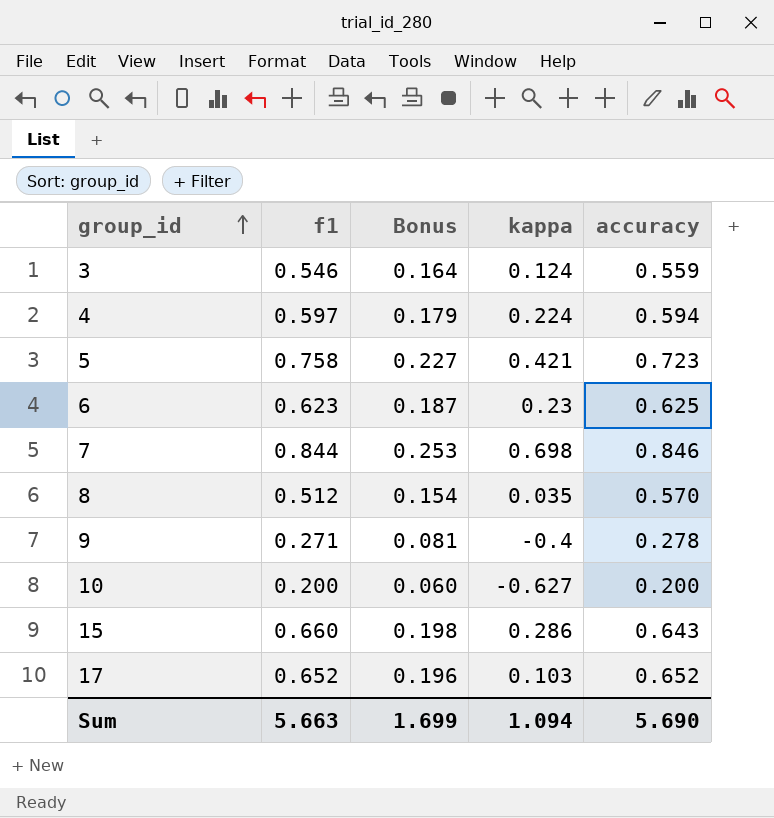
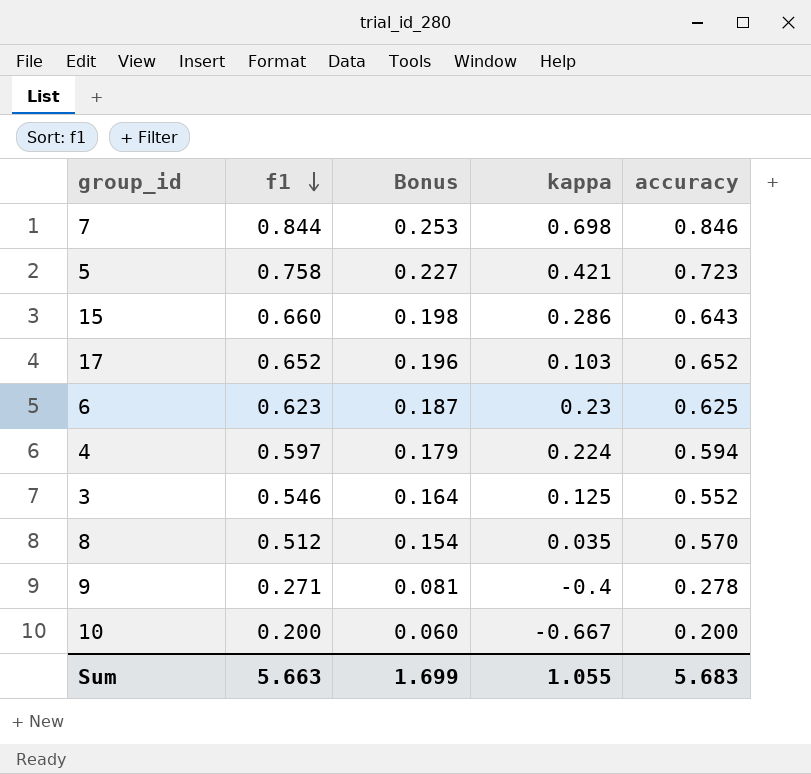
row order: group_id ascending -> f1 descending
3 | kappa: 0.124 -> 0.125
3 | accuracy: 0.559 -> 0.552
10 | kappa: -0.627 -> -0.667
Sum | kappa: 1.094 -> 1.055
Sum | accuracy: 5.690 -> 5.683

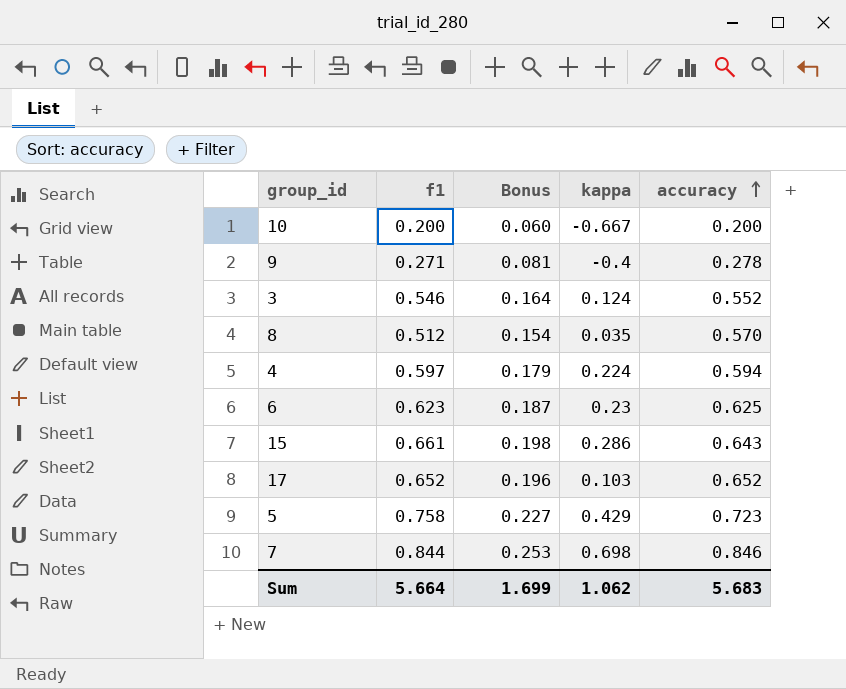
row order: f1 descending -> accuracy ascending
3 | kappa: 0.125 -> 0.124
15 | f1: 0.660 -> 0.661
5 | kappa: 0.421 -> 0.429
Sum | f1: 5.663 -> 5.664
Sum | kappa: 1.055 -> 1.062

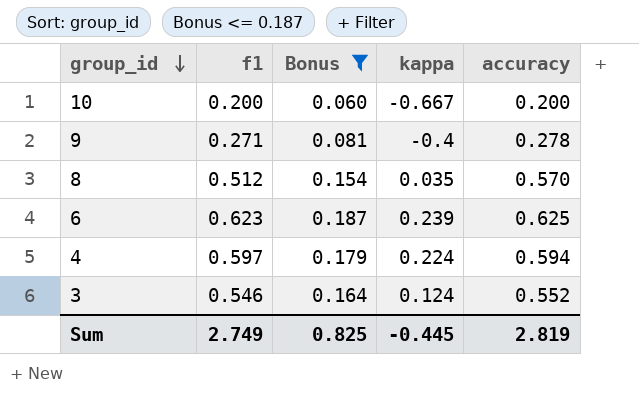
filter: none -> Bonus <= 0.187
row order: accuracy ascending -> group_id descending
6 | kappa: 0.23 -> 0.239
Sum | f1: 5.664 -> 2.749
Sum | Bonus: 1.699 -> 0.825
Sum | kappa: 1.062 -> -0.445
Sum | accuracy: 5.683 -> 2.819

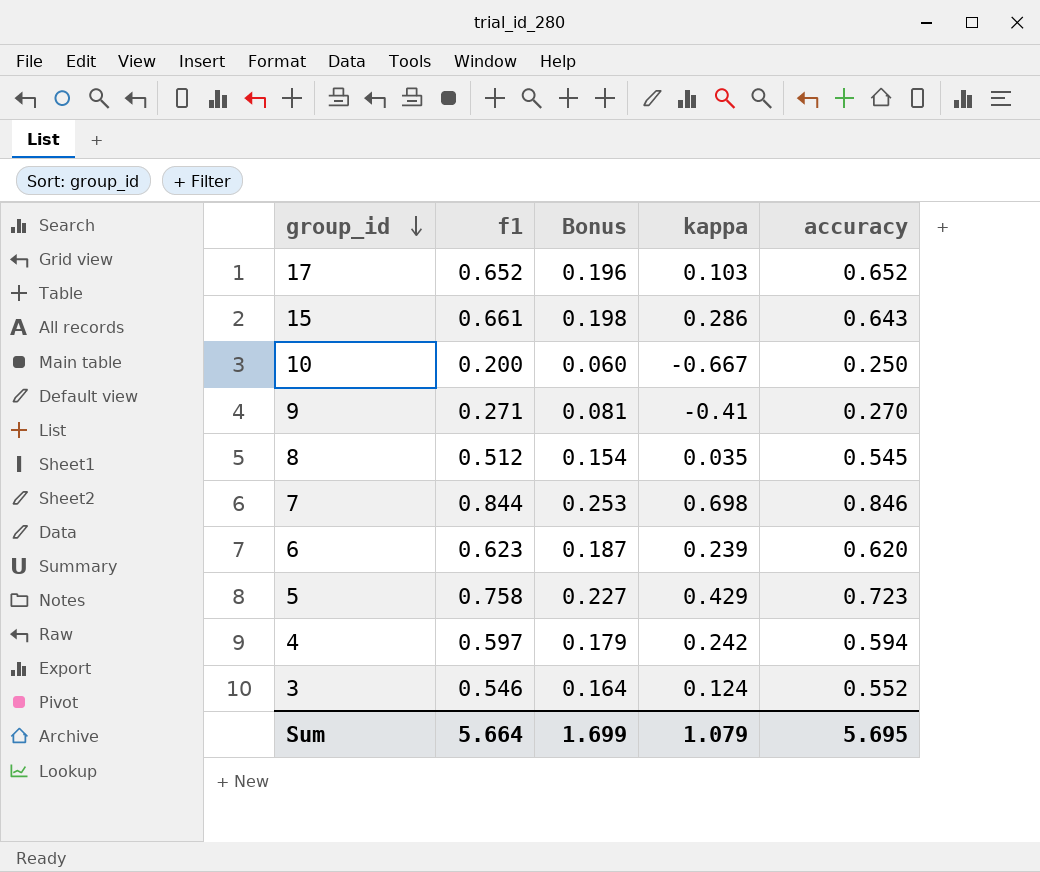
filter: Bonus <= 0.187 -> none
10 | accuracy: 0.200 -> 0.250
9 | kappa: -0.4 -> -0.41
9 | accuracy: 0.278 -> 0.270
8 | accuracy: 0.570 -> 0.545
6 | accuracy: 0.625 -> 0.620
4 | kappa: 0.224 -> 0.242
Sum | f1: 2.749 -> 5.664
Sum | Bonus: 0.825 -> 1.699
Sum | kappa: -0.445 -> 1.079
Sum | accuracy: 2.819 -> 5.695

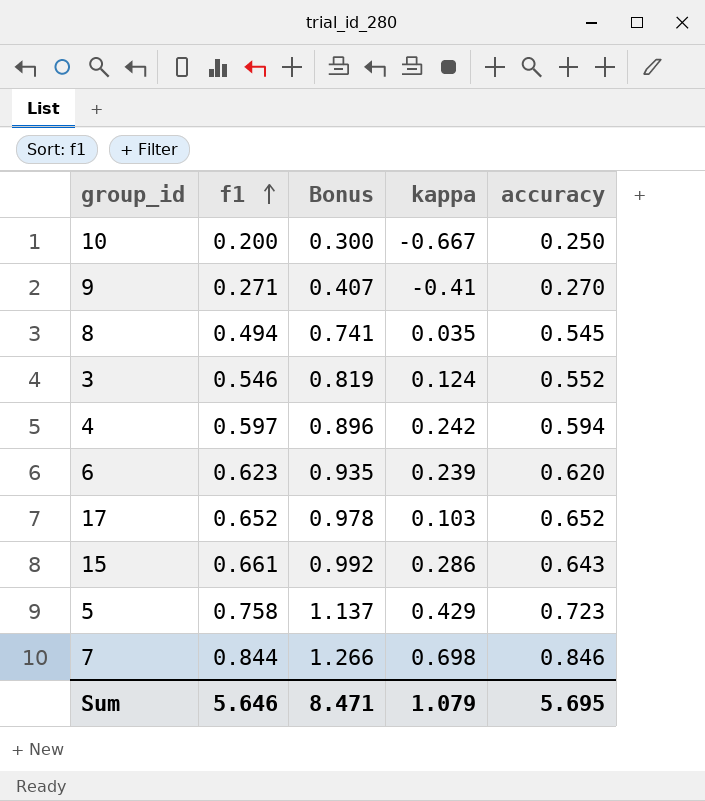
row order: group_id descending -> f1 ascending
column Bonus | formula: [f1] * 0.3 -> [f1] * 1.5
8 | f1: 0.512 -> 0.494
Sum | f1: 5.664 -> 5.646
Sum | Bonus: 1.699 -> 8.471

